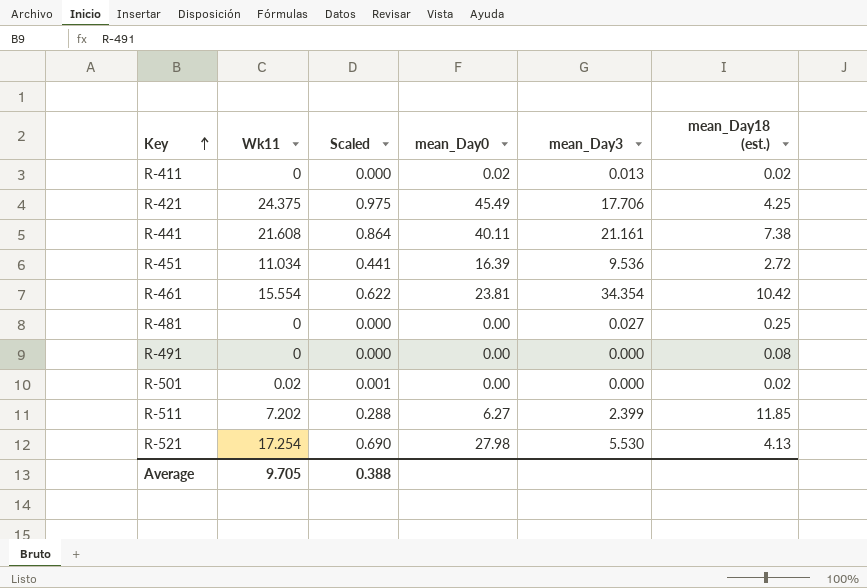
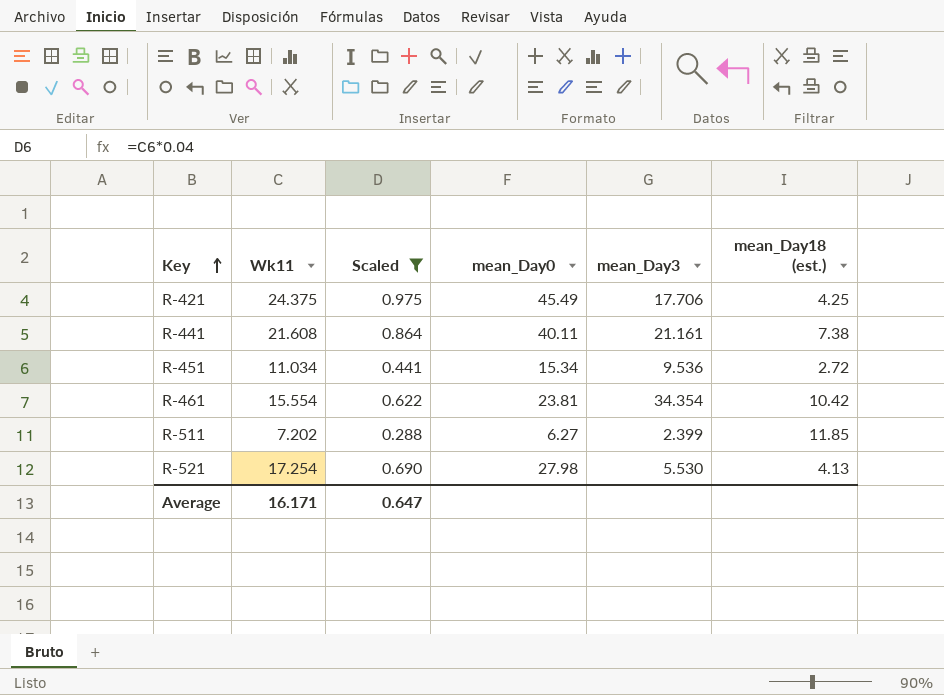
filter: none -> Scaled >= 0.288
R-451 | mean_Day0: 16.39 -> 15.34
Average | Wk11: 9.705 -> 16.171
Average | Scaled: 0.388 -> 0.647

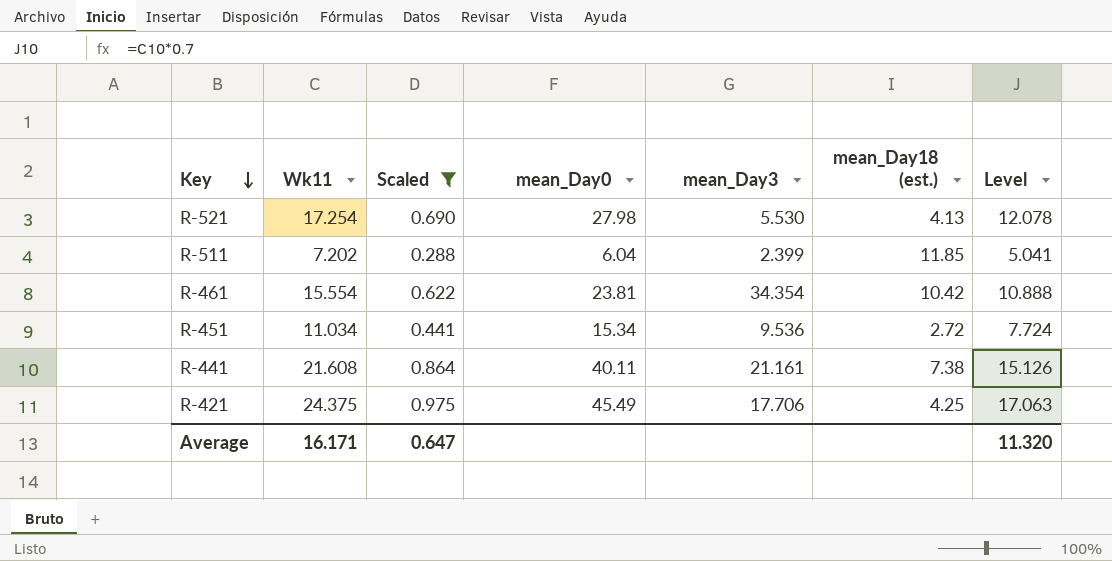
row order: Key ascending -> Key descending
column Level | formula: none -> [Wk11] * 0.7
R-511 | mean_Day0: 6.27 -> 6.04

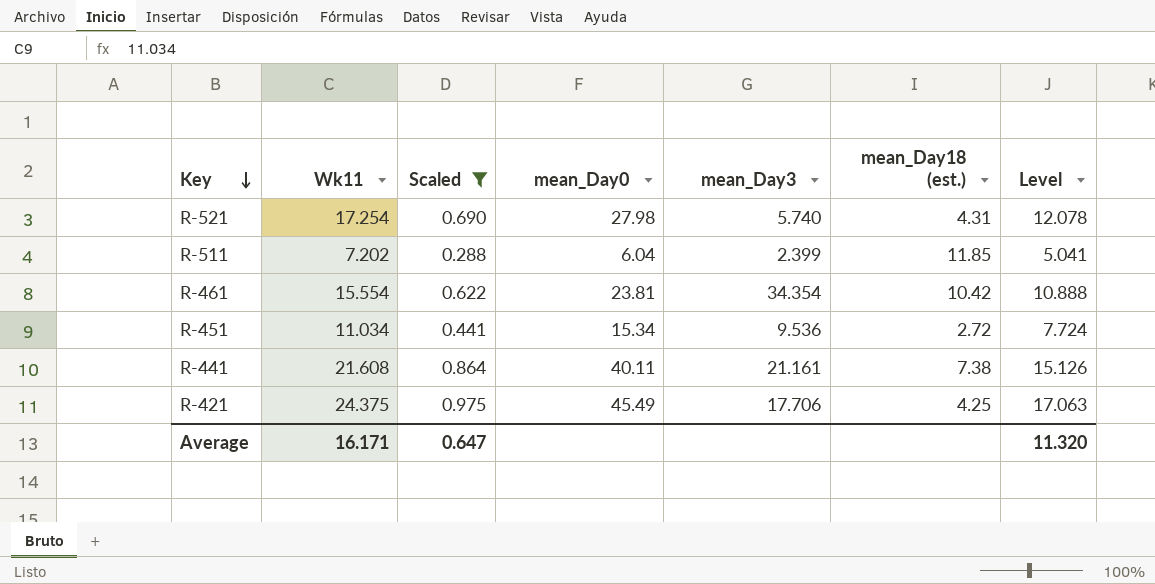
R-521 | mean_Day3: 5.530 -> 5.740
R-521 | mean_Day18 (est.): 4.13 -> 4.31

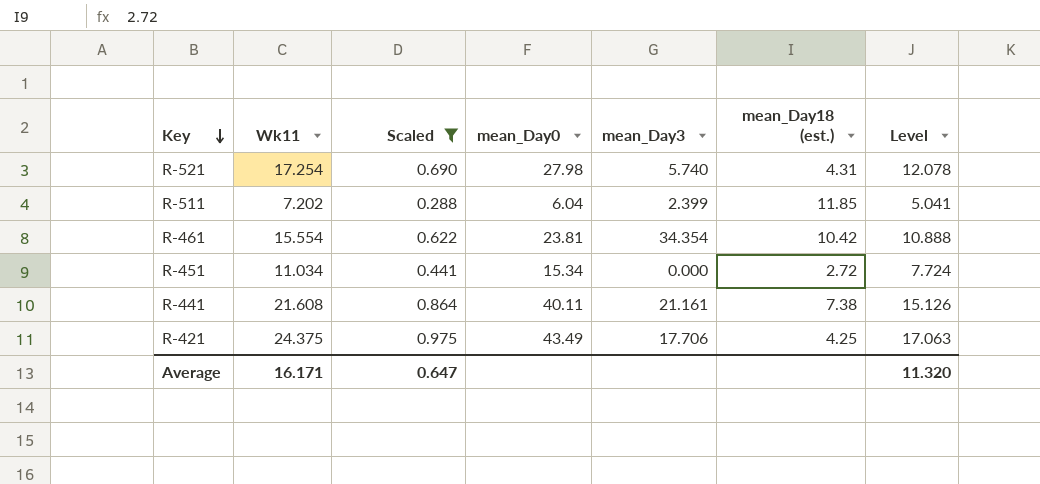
R-451 | mean_Day3: 9.536 -> 0.000
R-421 | mean_Day0: 45.49 -> 43.49

